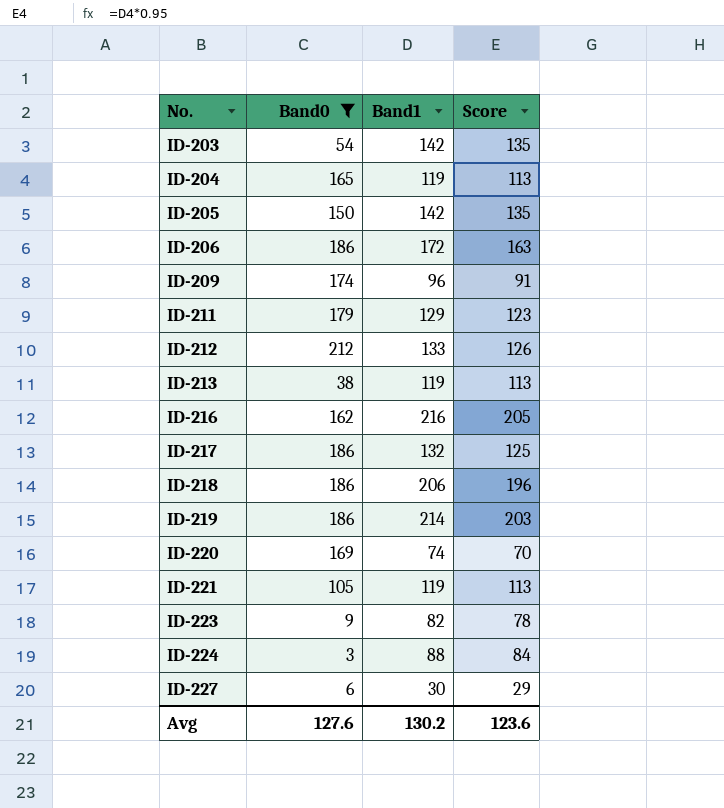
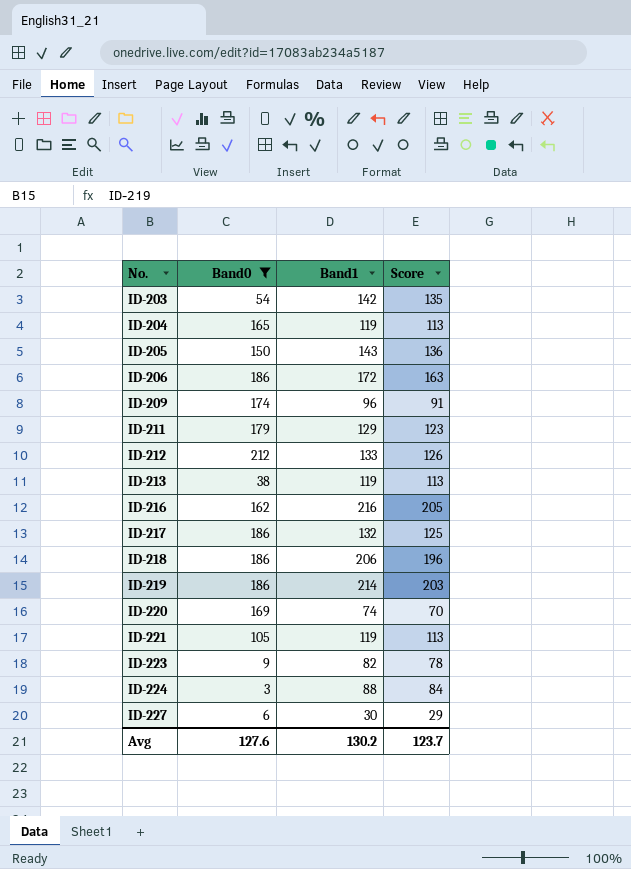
ID-205 | Band1: 142 -> 143
ID-205 | Score: 135 -> 136
Avg | Score: 123.6 -> 123.7

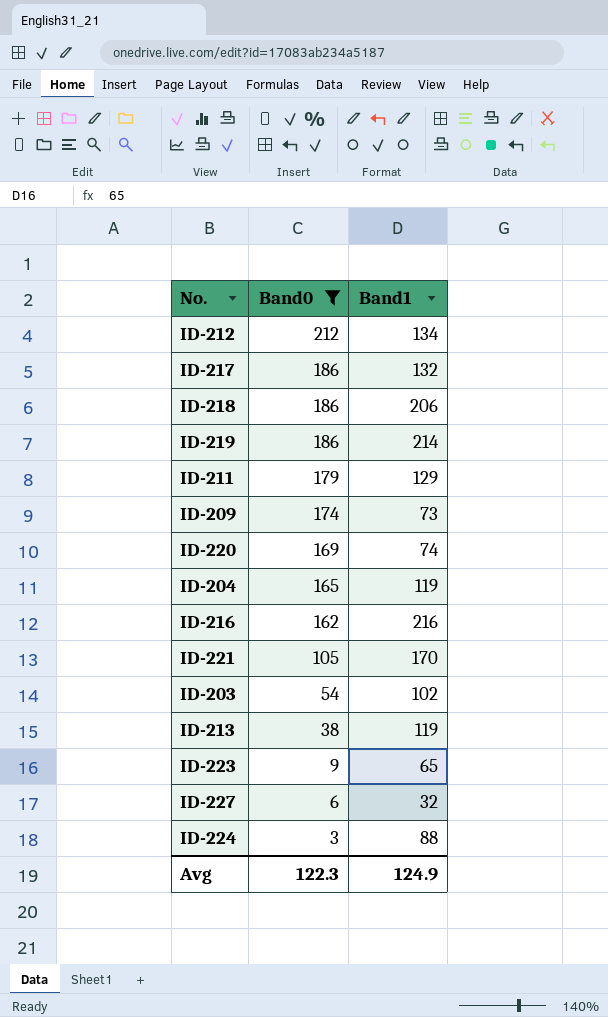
row order: No. ascending -> Band0 descending
column Score | formula: [Band1] * 0.95 -> none
row ID-205: 150 | 143 | 136 -> none
row ID-206: 186 | 172 | 163 -> none
ID-212 | Band1: 133 -> 134
ID-209 | Band1: 96 -> 73
ID-221 | Band1: 119 -> 170
ID-203 | Band1: 142 -> 102
ID-223 | Band1: 82 -> 65
ID-227 | Band1: 30 -> 32
Avg | Band0: 127.6 -> 122.3
Avg | Band1: 130.2 -> 124.9

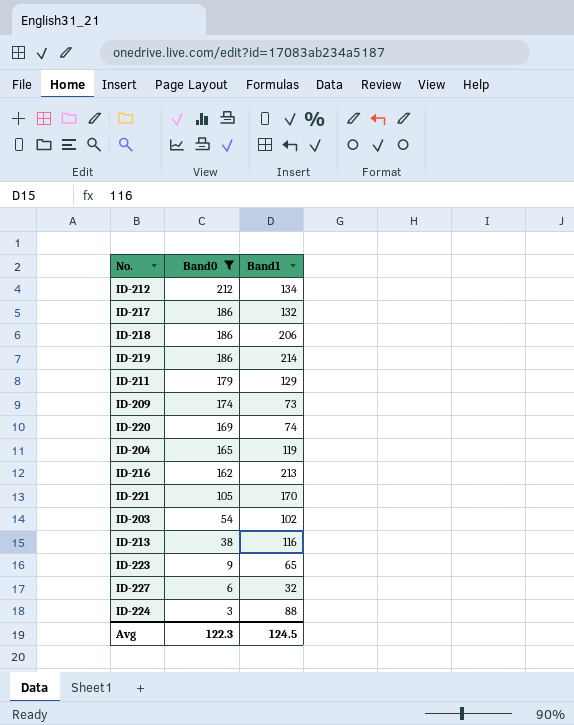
ID-216 | Band1: 216 -> 213
ID-213 | Band1: 119 -> 116
Avg | Band1: 124.9 -> 124.5

